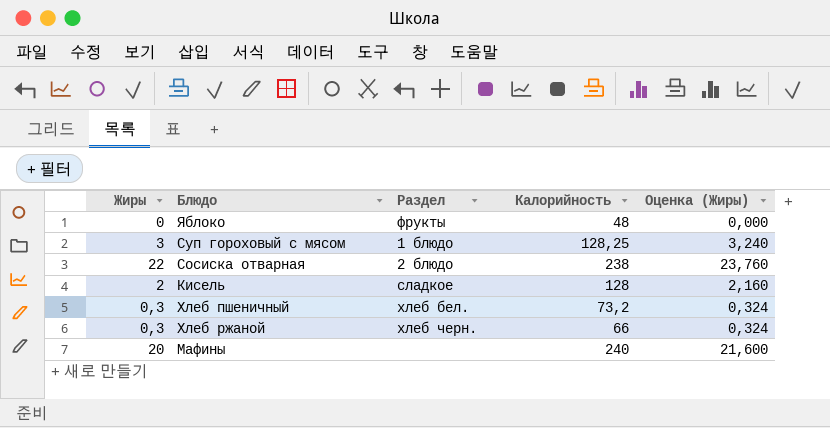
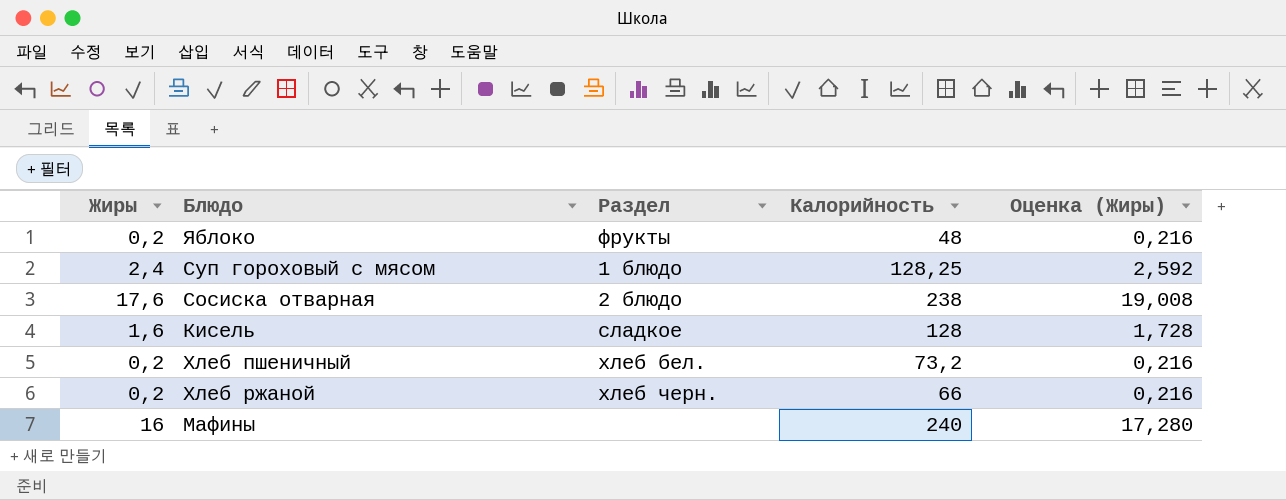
Яблоко | Жиры: 0 -> 0,2
Яблоко | Оценка (Жиры): 0,000 -> 0,216
Суп гороховый с мясом | Жиры: 3 -> 2,4
Суп гороховый с мясом | Оценка (Жиры): 3,240 -> 2,592
Сосиска отварная | Жиры: 22 -> 17,6
Сосиска отварная | Оценка (Жиры): 23,760 -> 19,008
Кисель | Жиры: 2 -> 1,6
Кисель | Оценка (Жиры): 2,160 -> 1,728
Хлеб пшеничный | Жиры: 0,3 -> 0,2
Хлеб пшеничный | Оценка (Жиры): 0,324 -> 0,216
Хлеб ржаной | Жиры: 0,3 -> 0,2
Хлеб ржаной | Оценка (Жиры): 0,324 -> 0,216
Мафины | Жиры: 20 -> 16
Мафины | Оценка (Жиры): 21,600 -> 17,280

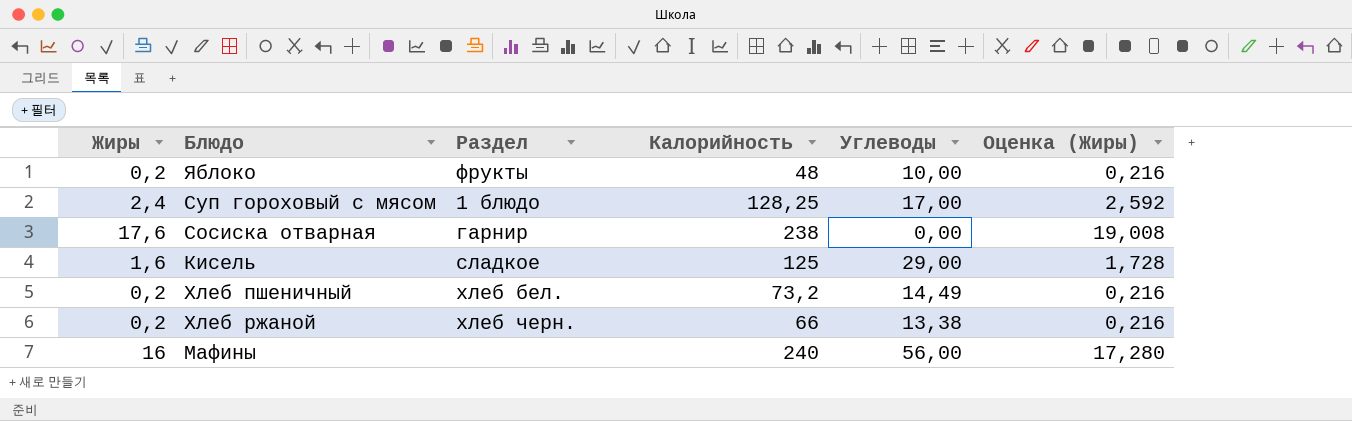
column Углеводы | position: none -> 5
Сосиска отварная | Раздел: 2 блюдо -> гарнир
Кисель | Калорийность: 128 -> 125

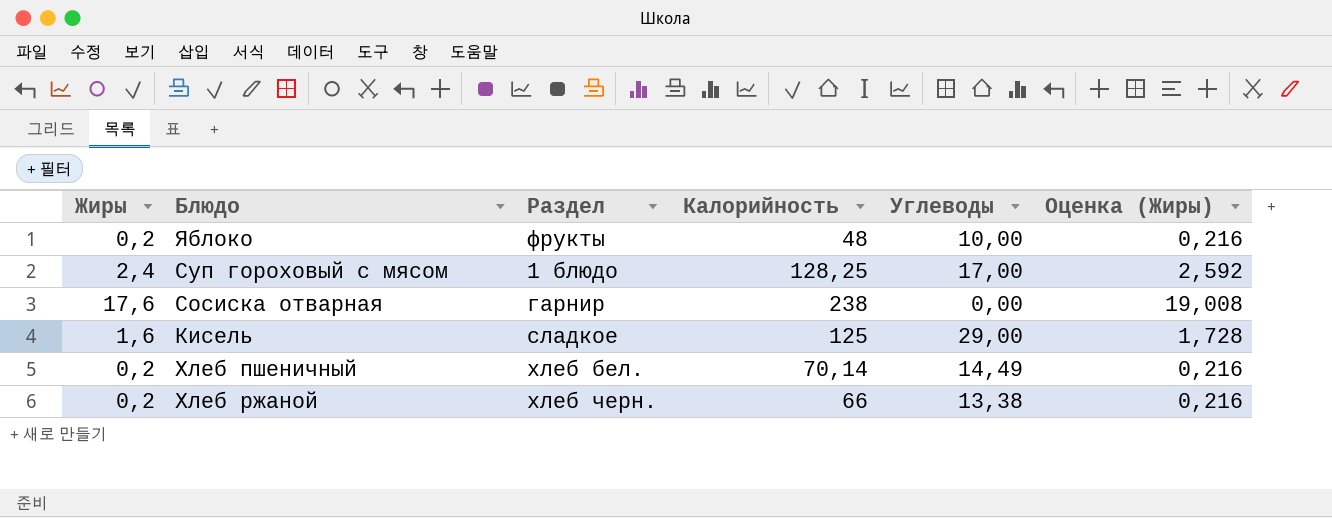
row Мафины: 16 | none | 240 | 56,00 | 17,280 -> none
Хлеб пшеничный | Калорийность: 73,2 -> 70,14

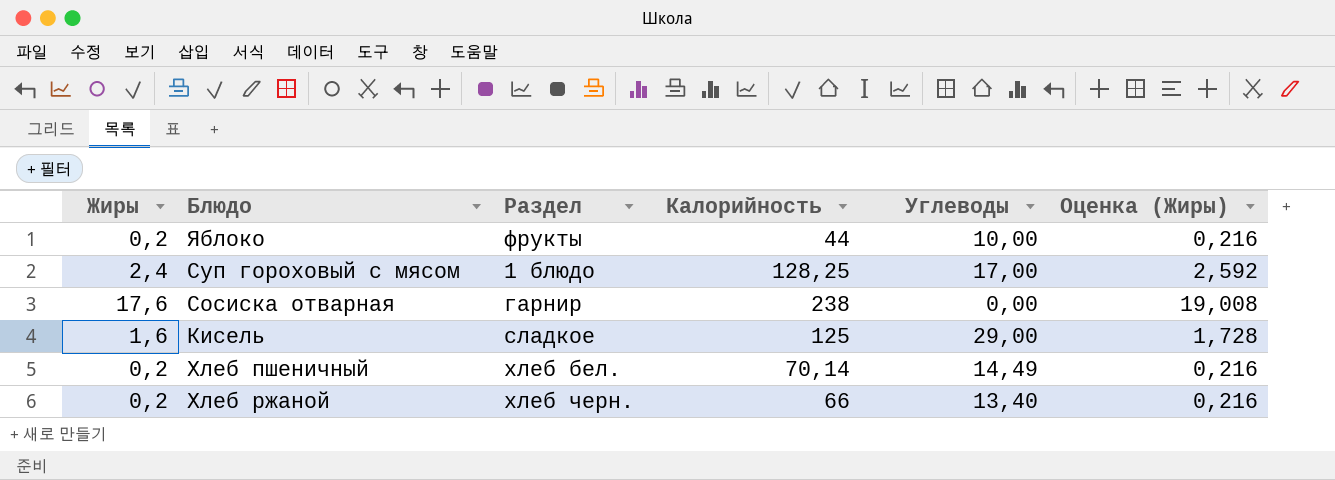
Яблоко | Калорийность: 48 -> 44
Хлеб ржаной | Углеводы: 13,38 -> 13,40

